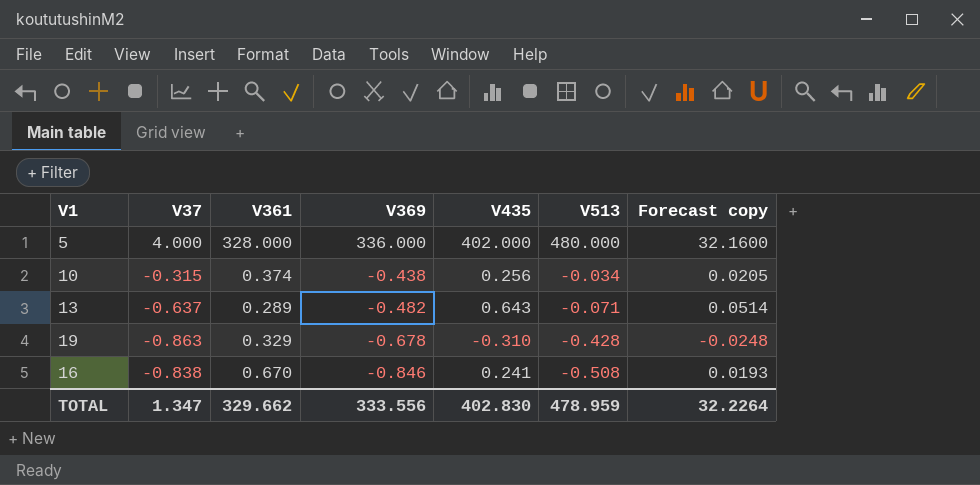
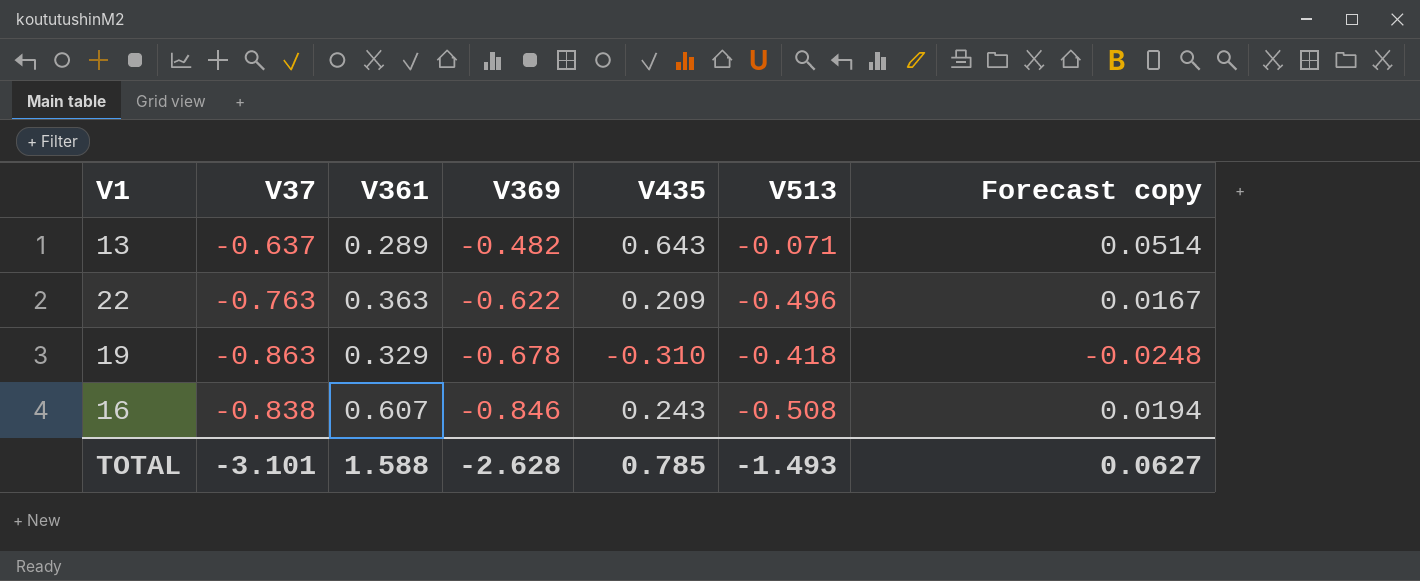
row 5: 4.000 | 328.000 | 336.000 | 402.000 | 480.000 | 32.1600 -> none
row 10: -0.315 | 0.374 | -0.438 | 0.256 | -0.034 | 0.0205 -> none
row 22: none -> -0.763 | 0.363 | -0.622 | 0.209 | -0.496 | 0.0167
19 | V513: -0.428 -> -0.418
16 | V361: 0.670 -> 0.607
16 | V435: 0.241 -> 0.243
16 | Forecast copy: 0.0193 -> 0.0194
TOTAL | V37: 1.347 -> -3.101
TOTAL | V361: 329.662 -> 1.588
TOTAL | V369: 333.556 -> -2.628
TOTAL | V435: 402.830 -> 0.785
TOTAL | V513: 478.959 -> -1.493
TOTAL | Forecast copy: 32.2264 -> 0.0627

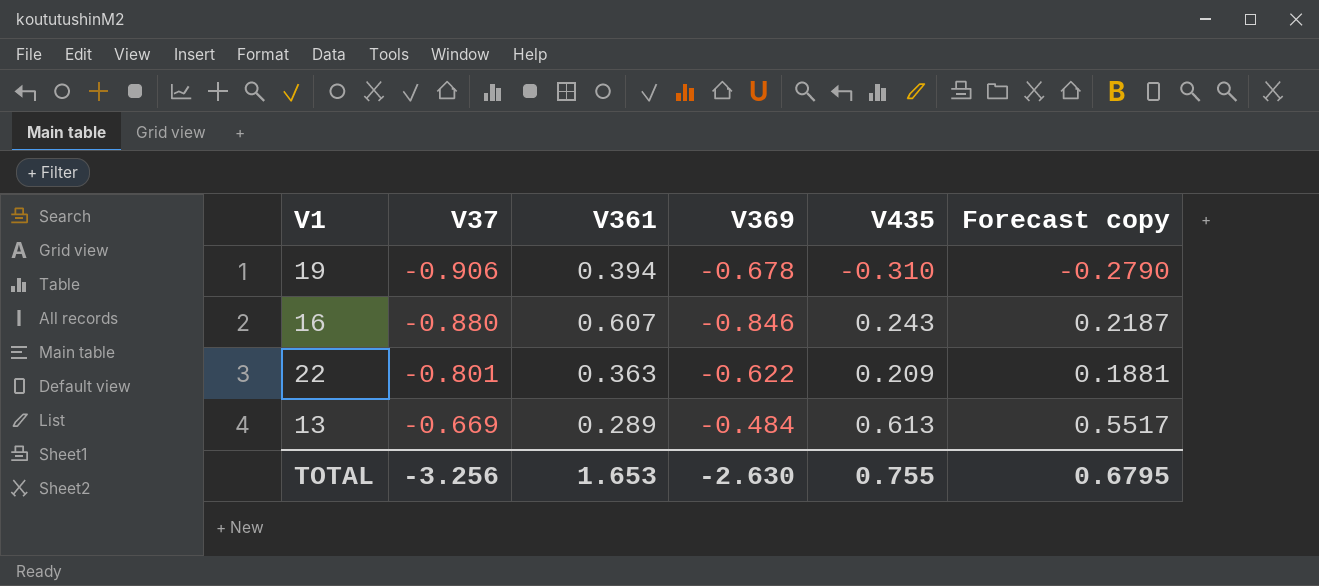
row order: V369 descending -> V37 ascending
column V513 | position: 6 -> none
column Forecast copy | formula: [V435] * 0.08 -> [V435] * 0.9
19 | V37: -0.863 -> -0.906
19 | V361: 0.329 -> 0.394
16 | V37: -0.838 -> -0.880
22 | V37: -0.763 -> -0.801
13 | V37: -0.637 -> -0.669
13 | V369: -0.482 -> -0.484
13 | V435: 0.643 -> 0.613
TOTAL | V37: -3.101 -> -3.256
TOTAL | V361: 1.588 -> 1.653
TOTAL | V369: -2.628 -> -2.630
TOTAL | V435: 0.785 -> 0.755
TOTAL | Forecast copy: 0.0627 -> 0.6795

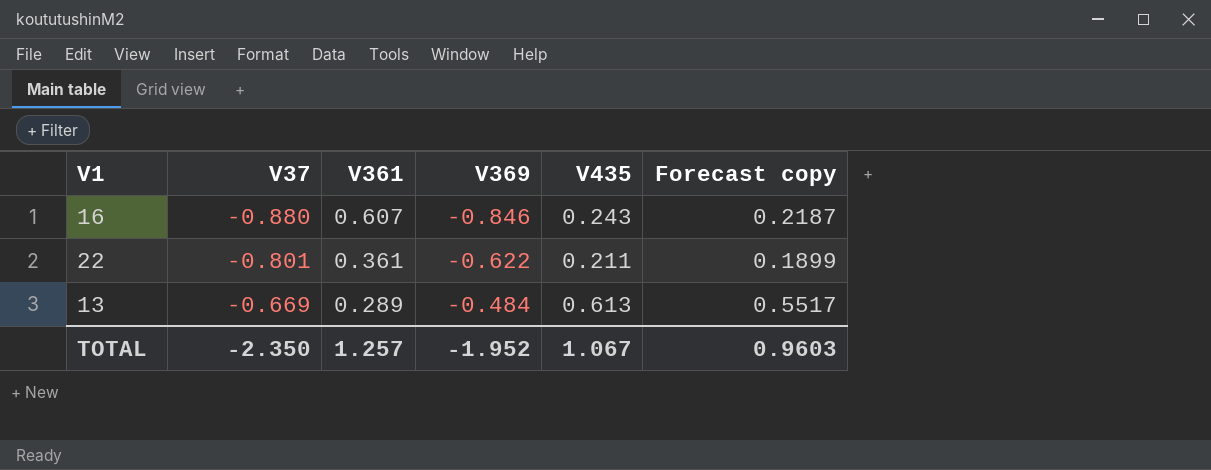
row 19: -0.906 | 0.394 | -0.678 | -0.310 | -0.2790 -> none
22 | V361: 0.363 -> 0.361
22 | V435: 0.209 -> 0.211
22 | Forecast copy: 0.1881 -> 0.1899
TOTAL | V37: -3.256 -> -2.350
TOTAL | V361: 1.653 -> 1.257
TOTAL | V369: -2.630 -> -1.952
TOTAL | V435: 0.755 -> 1.067
TOTAL | Forecast copy: 0.6795 -> 0.9603

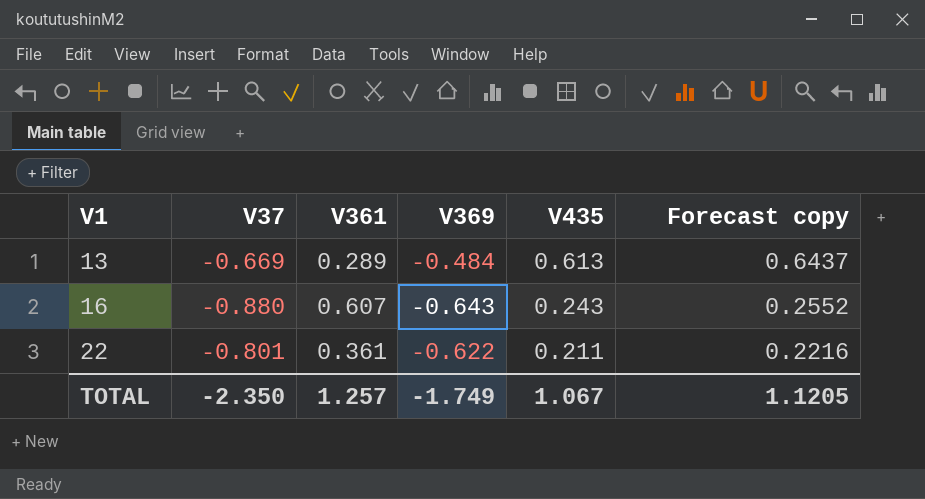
row order: V37 ascending -> V1 ascending
column Forecast copy | formula: [V435] * 0.9 -> [V435] * 1.05
16 | V369: -0.846 -> -0.643
TOTAL | V369: -1.952 -> -1.749
TOTAL | Forecast copy: 0.9603 -> 1.1205

